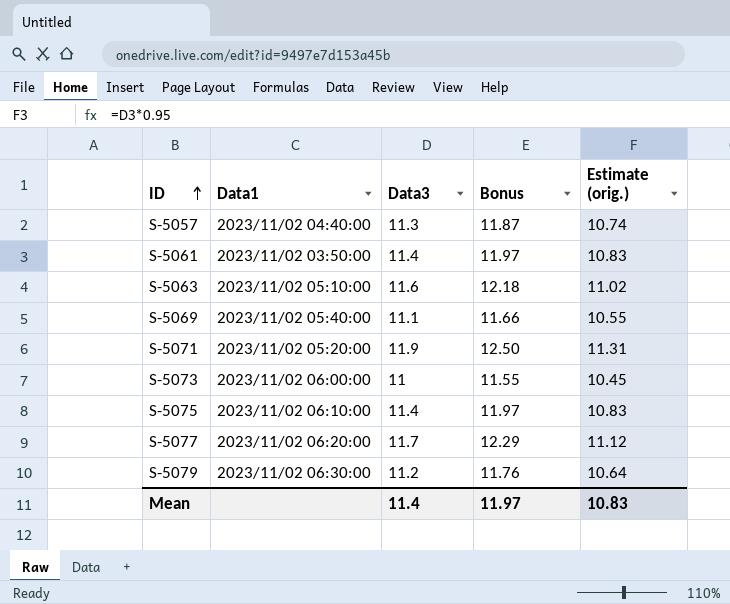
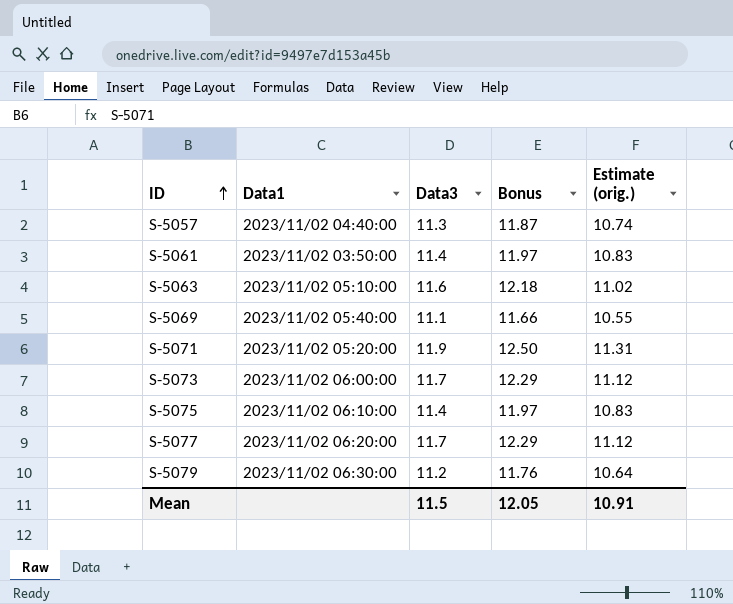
S-5073 | Data3: 11 -> 11.7
S-5073 | Bonus: 11.55 -> 12.29
S-5073 | Estimate (orig.): 10.45 -> 11.12
Mean | Data3: 11.4 -> 11.5
Mean | Bonus: 11.97 -> 12.05
Mean | Estimate (orig.): 10.83 -> 10.91

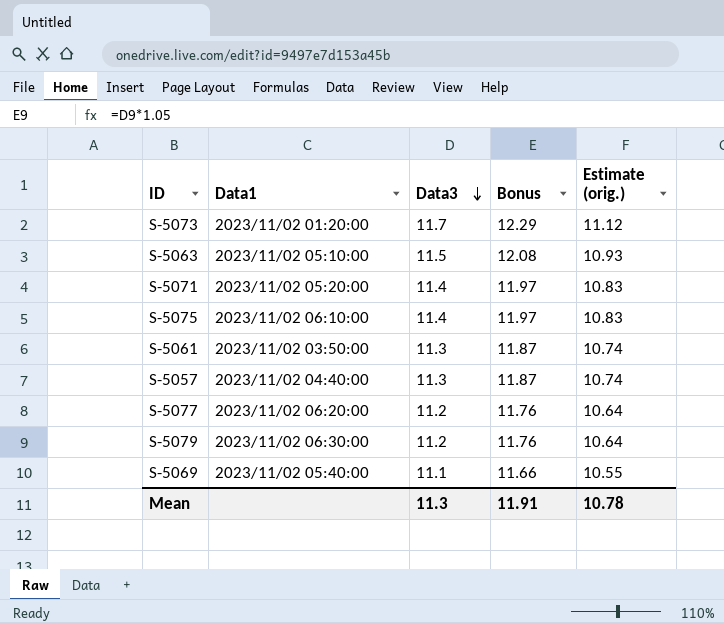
row order: ID ascending -> Data3 descending
S-5073 | Data1: 2023/11/02 06:00:00 -> 2023/11/02 01:20:00
S-5063 | Data3: 11.6 -> 11.5
S-5063 | Bonus: 12.18 -> 12.08
S-5063 | Estimate (orig.): 11.02 -> 10.93
S-5071 | Data3: 11.9 -> 11.4
S-5071 | Bonus: 12.50 -> 11.97
S-5071 | Estimate (orig.): 11.31 -> 10.83
S-5061 | Data3: 11.4 -> 11.3
S-5061 | Bonus: 11.97 -> 11.87
S-5061 | Estimate (orig.): 10.83 -> 10.74
S-5077 | Data3: 11.7 -> 11.2
S-5077 | Bonus: 12.29 -> 11.76
S-5077 | Estimate (orig.): 11.12 -> 10.64
Mean | Data3: 11.5 -> 11.3
Mean | Bonus: 12.05 -> 11.91
Mean | Estimate (orig.): 10.91 -> 10.78

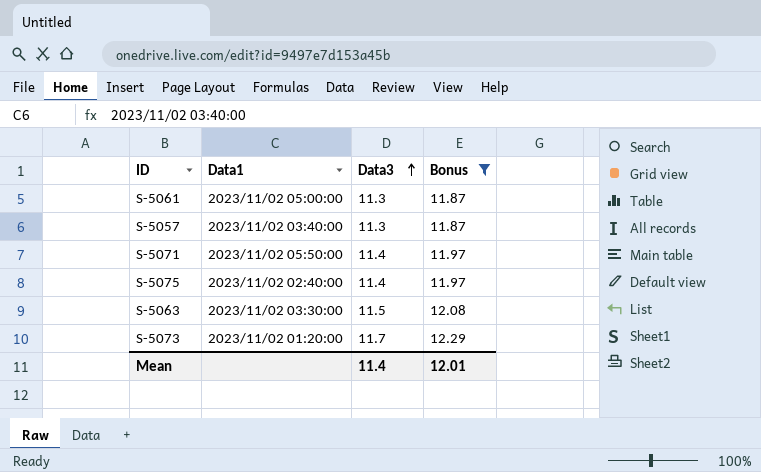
filter: none -> Bonus >= 11.87
row order: Data3 descending -> Data3 ascending
column Estimate (orig.) | formula: [Data3] * 0.95 -> none
S-5061 | Data1: 2023/11/02 03:50:00 -> 2023/11/02 05:00:00
S-5057 | Data1: 2023/11/02 04:40:00 -> 2023/11/02 03:40:00
S-5071 | Data1: 2023/11/02 05:20:00 -> 2023/11/02 05:50:00
S-5075 | Data1: 2023/11/02 06:10:00 -> 2023/11/02 02:40:00
S-5063 | Data1: 2023/11/02 05:10:00 -> 2023/11/02 03:30:00
Mean | Data3: 11.3 -> 11.4
Mean | Bonus: 11.91 -> 12.01

